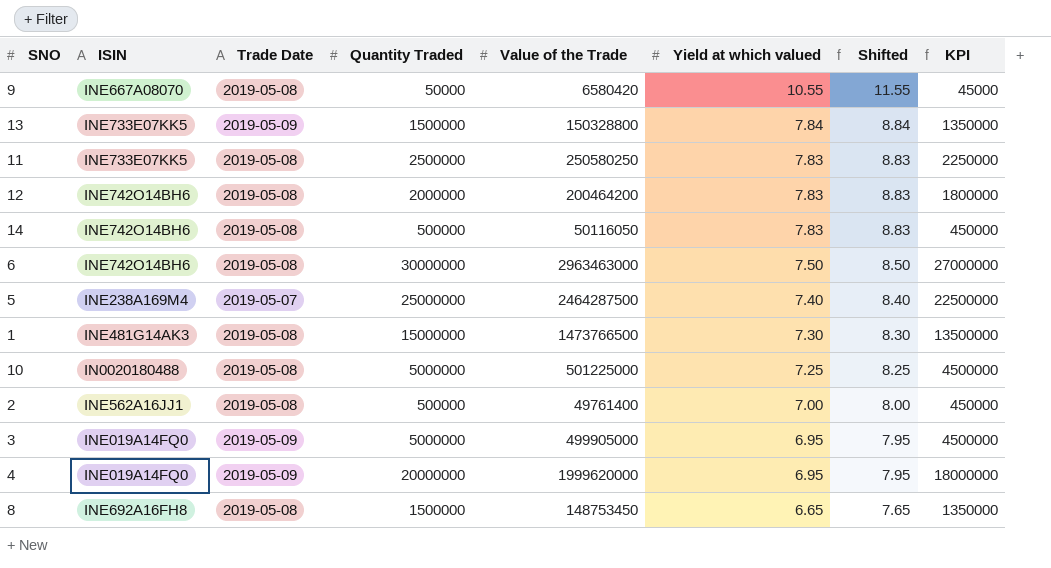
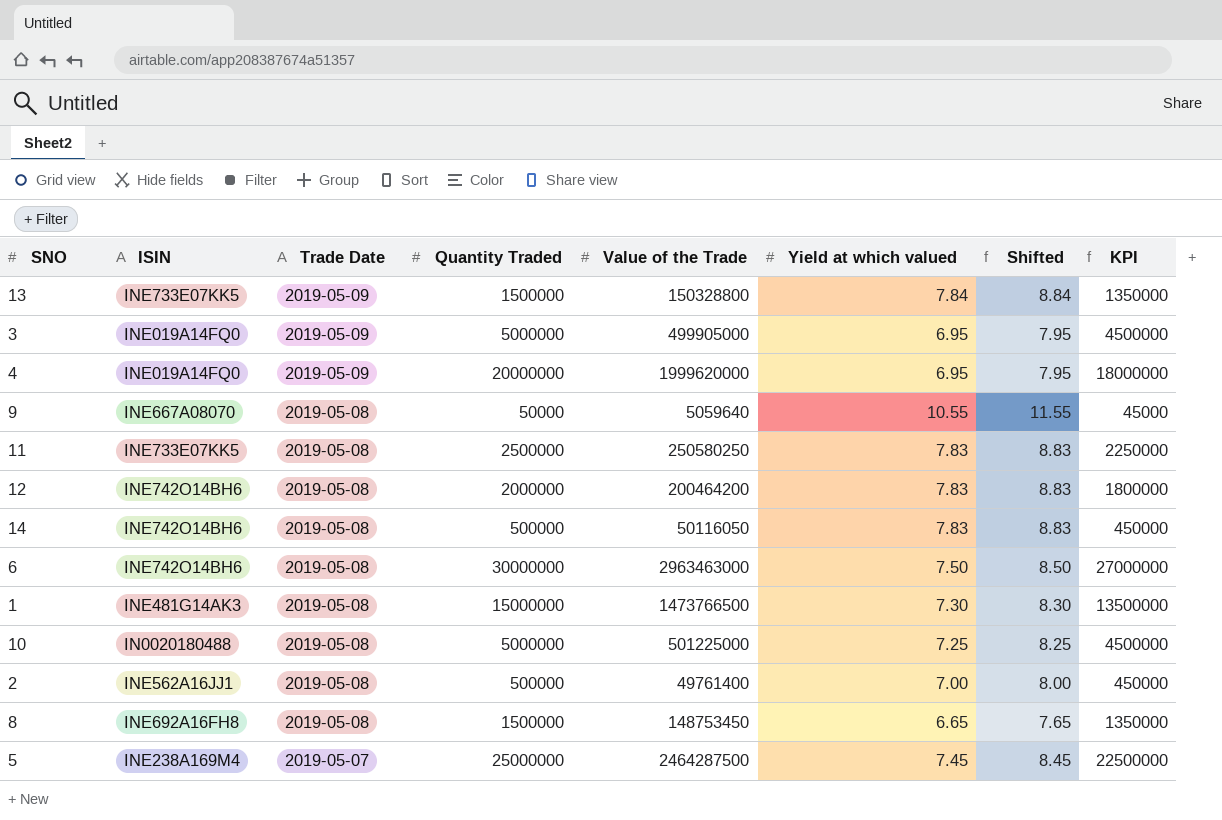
row order: Yield at which valued descending -> Trade Date descending
9 | Value of the Trade: 6580420 -> 5059640
5 | Yield at which valued: 7.40 -> 7.45
5 | Shifted: 8.40 -> 8.45

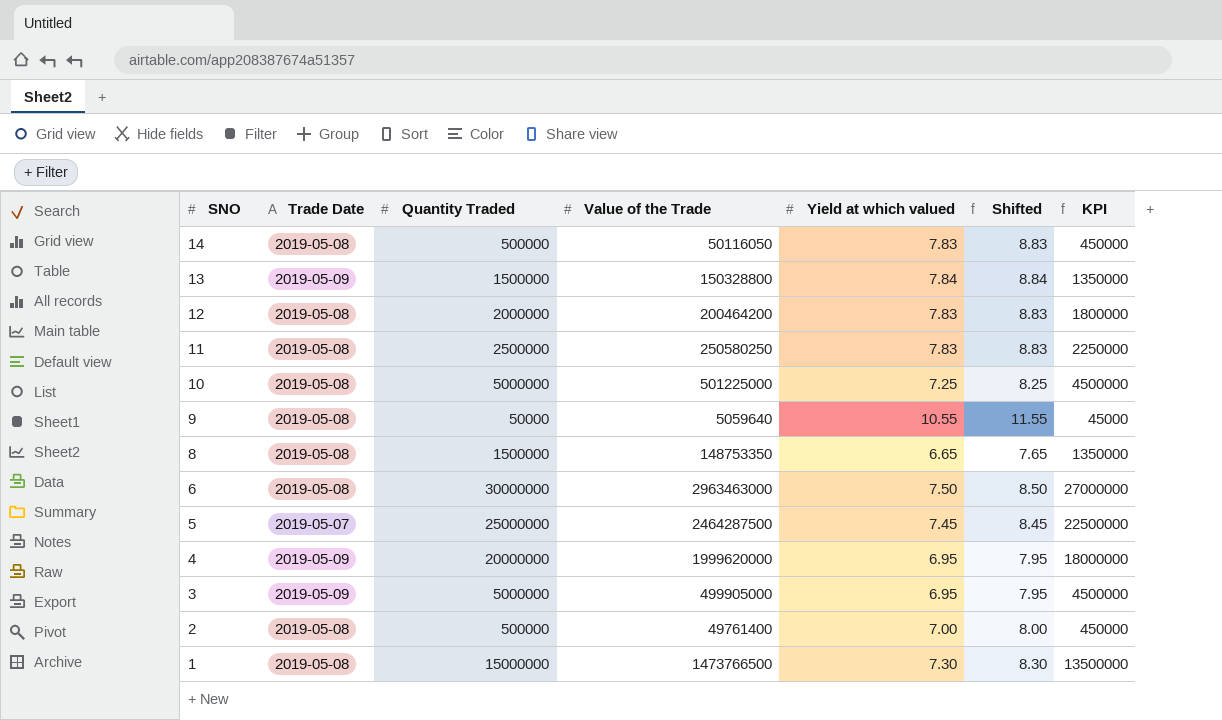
row order: Trade Date descending -> SNO descending
column ISIN | position: 2 -> none
8 | Value of the Trade: 148753450 -> 148753350

